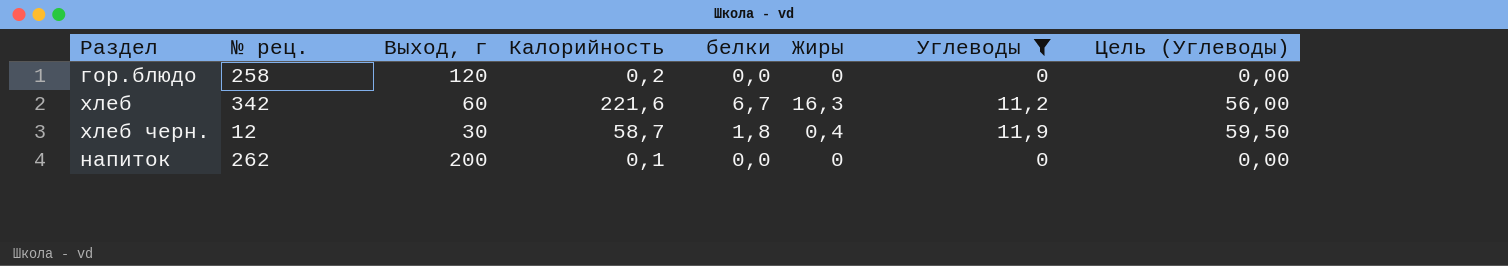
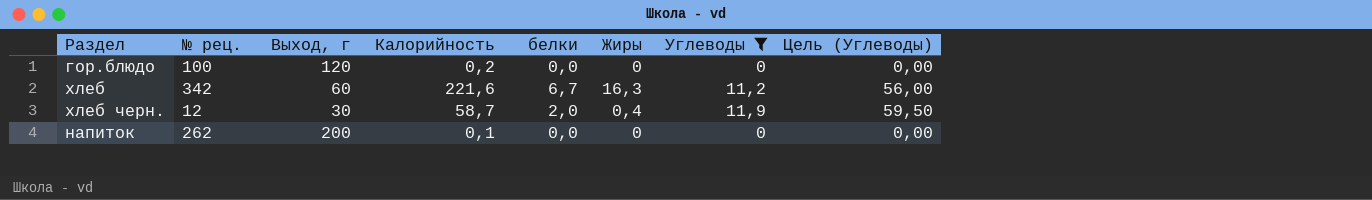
гор.блюдо | № рец.: 258 -> 100
хлеб черн. | белки: 1,8 -> 2,0

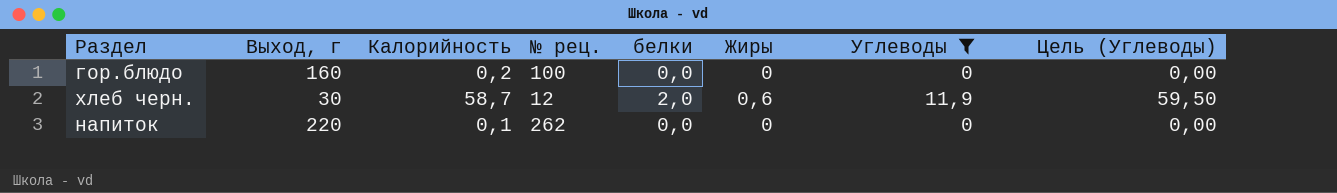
column № рец. | position: 2 -> 4
row хлеб: 342 | 60 | 221,6 | 6,7 | 16,3 | 11,2 | 56,00 -> none
гор.блюдо | Выход, г: 120 -> 160
хлеб черн. | Жиры: 0,4 -> 0,6
напиток | Выход, г: 200 -> 220

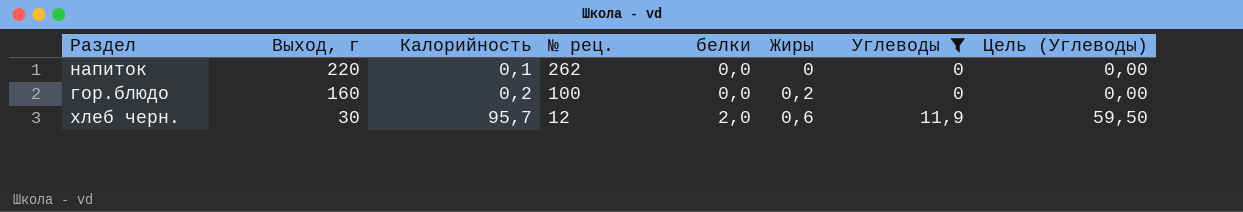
row order: none -> Выход, г descending
гор.блюдо | Жиры: 0 -> 0,2
хлеб черн. | Калорийность: 58,7 -> 95,7

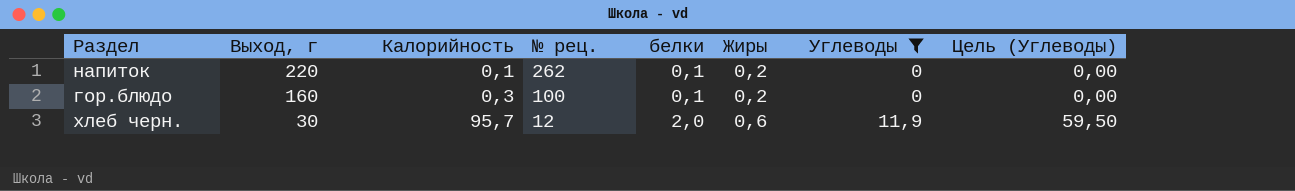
напиток | белки: 0,0 -> 0,1
напиток | Жиры: 0 -> 0,2
гор.блюдо | Калорийность: 0,2 -> 0,3
гор.блюдо | белки: 0,0 -> 0,1

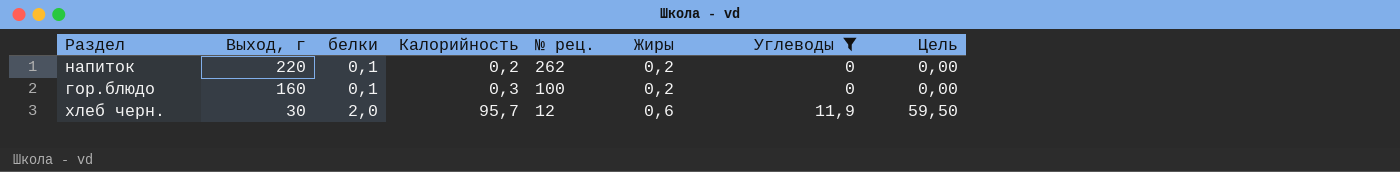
column белки | position: 5 -> 3
column name: Цель (Углеводы) -> Цель
напиток | Калорийность: 0,1 -> 0,2

